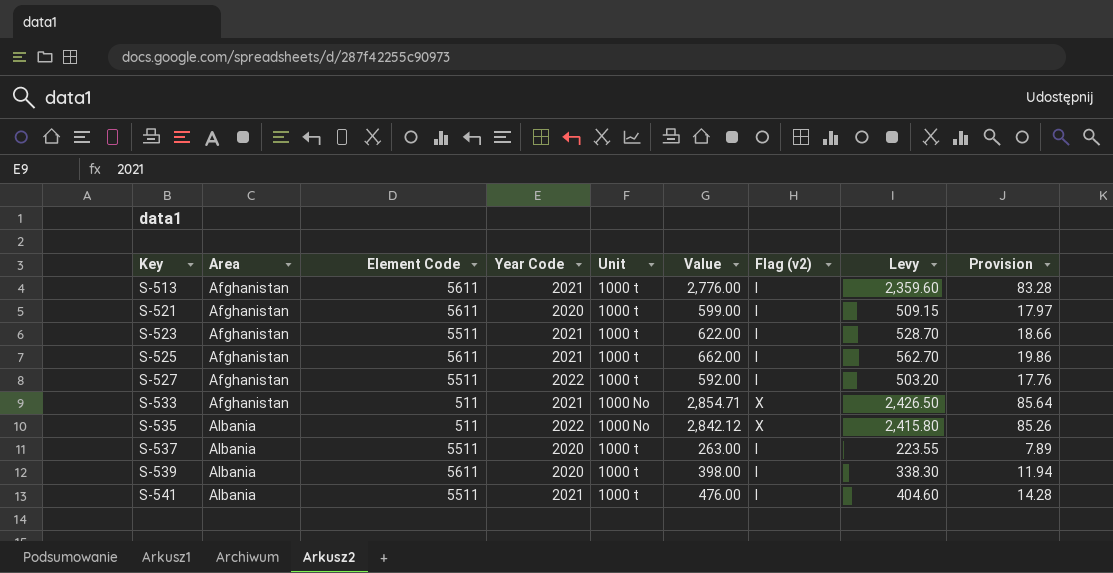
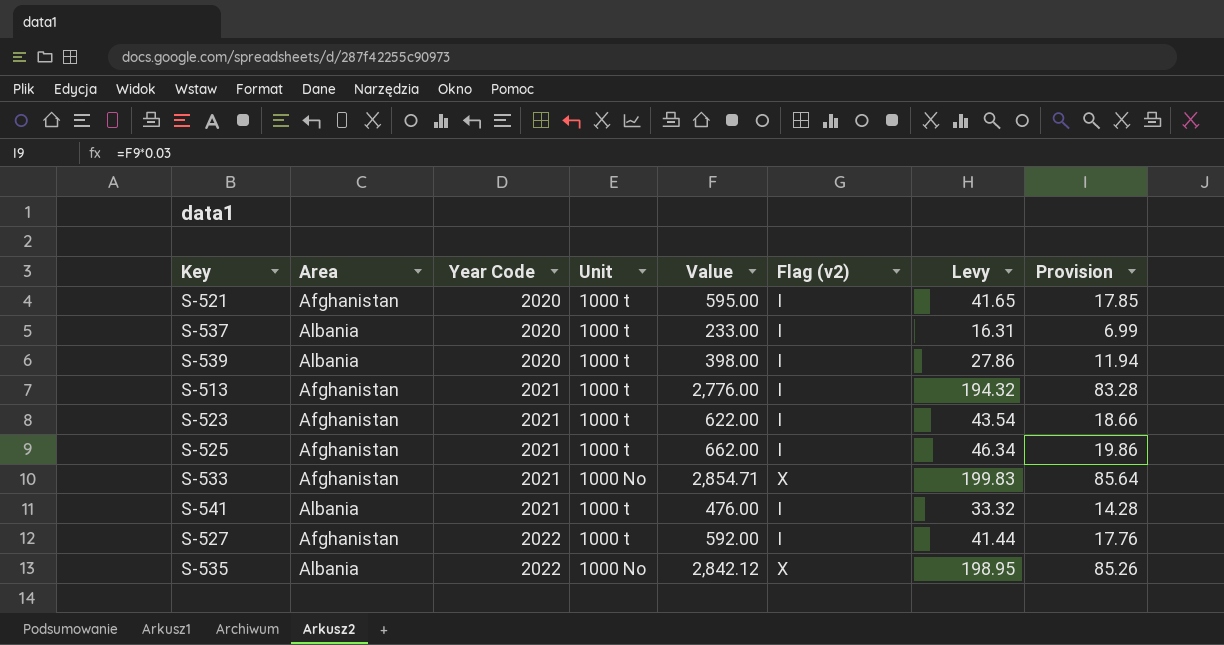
row order: Key ascending -> Year Code ascending
column Element Code | position: 3 -> none
column Levy | formula: [Value] * 0.85 -> [Value] * 0.07
S-521 | Value: 599.00 -> 595.00
S-521 | Provision: 17.97 -> 17.85
S-537 | Value: 263.00 -> 233.00
S-537 | Provision: 7.89 -> 6.99

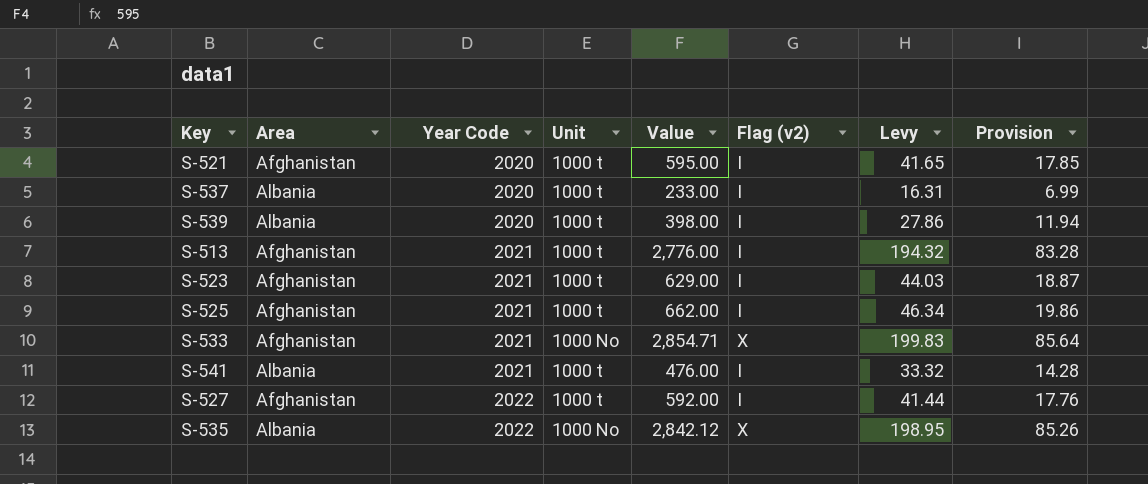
S-523 | Value: 622.00 -> 629.00
S-523 | Levy: 43.54 -> 44.03
S-523 | Provision: 18.66 -> 18.87

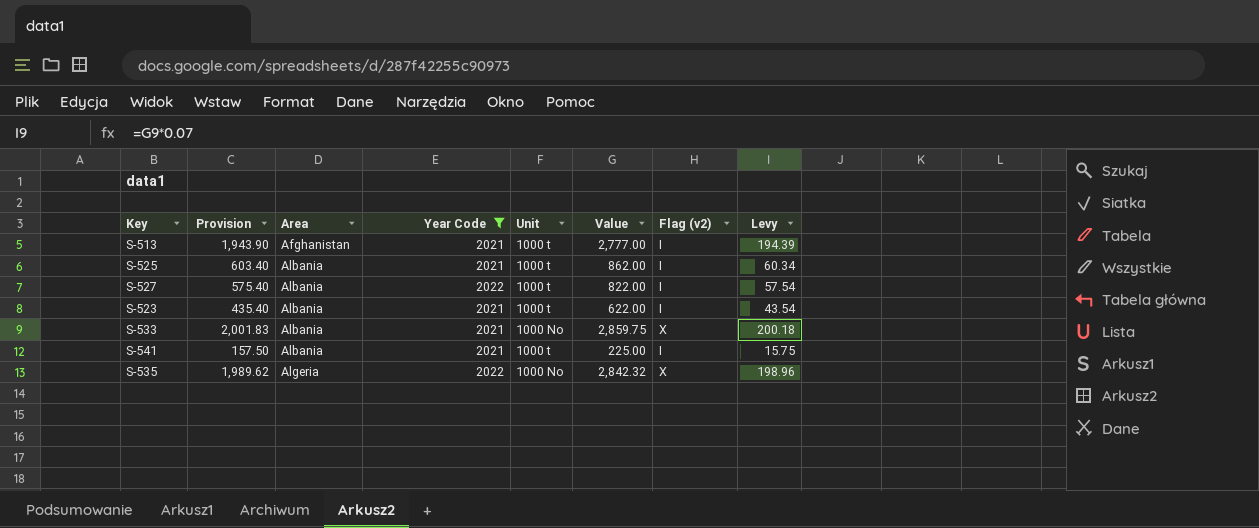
filter: none -> Year Code != 2020
row order: Year Code ascending -> Area ascending
column Provision | formula: [Value] * 0.03 -> [Value] * 0.7
column Provision | position: 8 -> 2
S-513 | Value: 2,776.00 -> 2,777.00
S-513 | Levy: 194.32 -> 194.39
S-525 | Area: Afghanistan -> Albania
S-525 | Value: 662.00 -> 862.00
S-525 | Levy: 46.34 -> 60.34
S-527 | Area: Afghanistan -> Albania
S-527 | Value: 592.00 -> 822.00
S-527 | Levy: 41.44 -> 57.54
S-523 | Area: Afghanistan -> Albania
S-523 | Value: 629.00 -> 622.00
S-523 | Levy: 44.03 -> 43.54
S-533 | Area: Afghanistan -> Albania
S-533 | Value: 2,854.71 -> 2,859.75
S-533 | Levy: 199.83 -> 200.18
S-541 | Value: 476.00 -> 225.00
S-541 | Levy: 33.32 -> 15.75
S-535 | Area: Albania -> Algeria
S-535 | Value: 2,842.12 -> 2,842.32
S-535 | Levy: 198.95 -> 198.96

